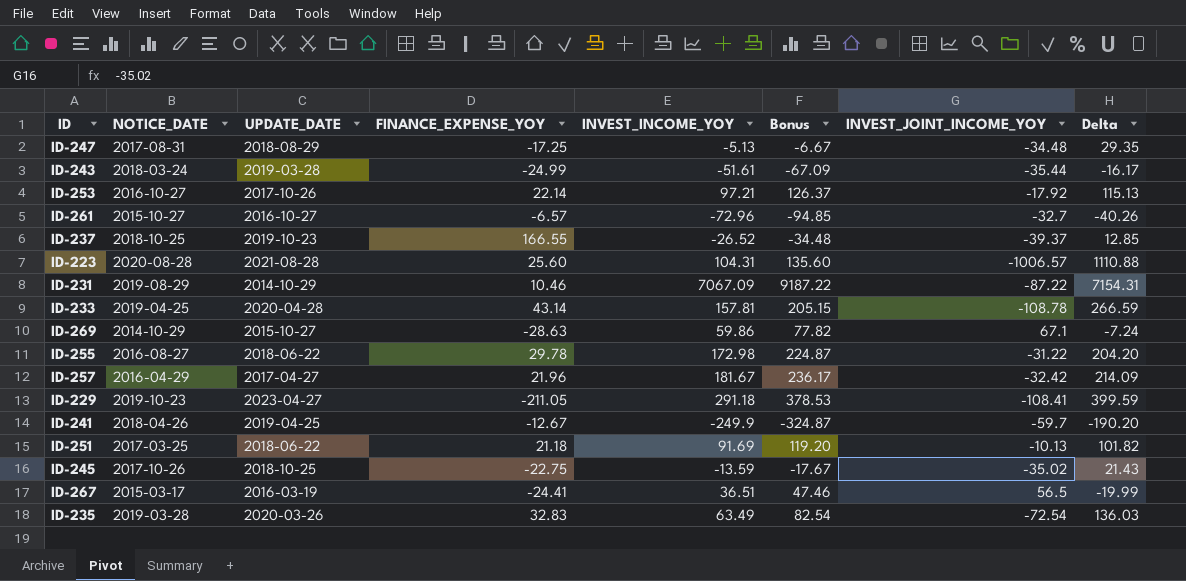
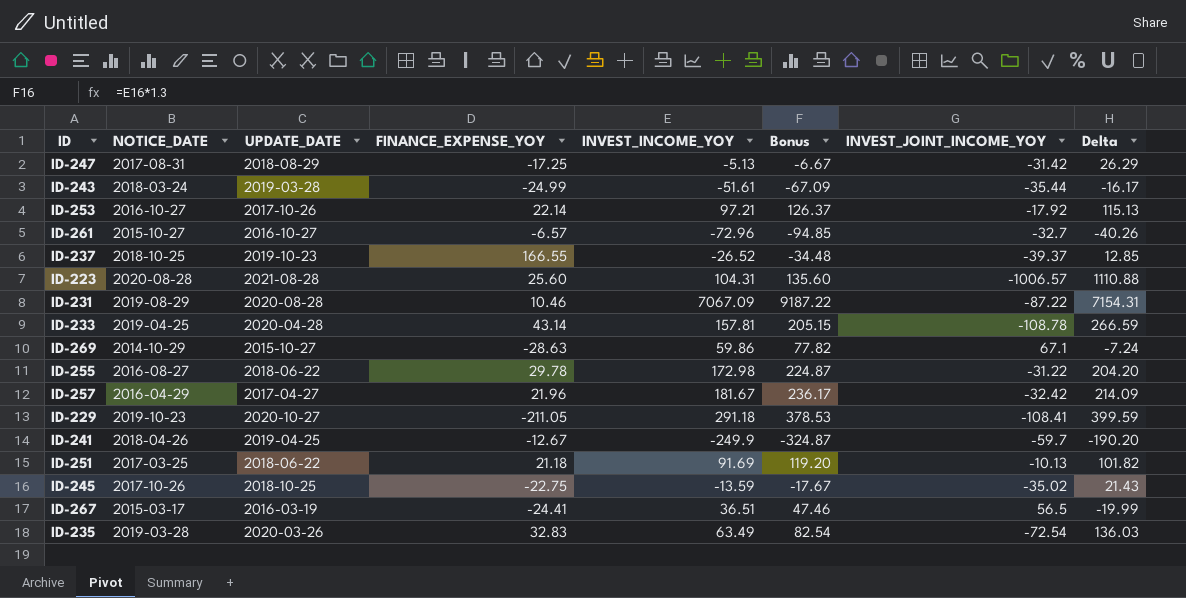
ID-247 | INVEST_JOINT_INCOME_YOY: -34.48 -> -31.42
ID-247 | Delta: 29.35 -> 26.29
ID-231 | UPDATE_DATE: 2014-10-29 -> 2020-08-28
ID-229 | UPDATE_DATE: 2023-04-27 -> 2020-10-27

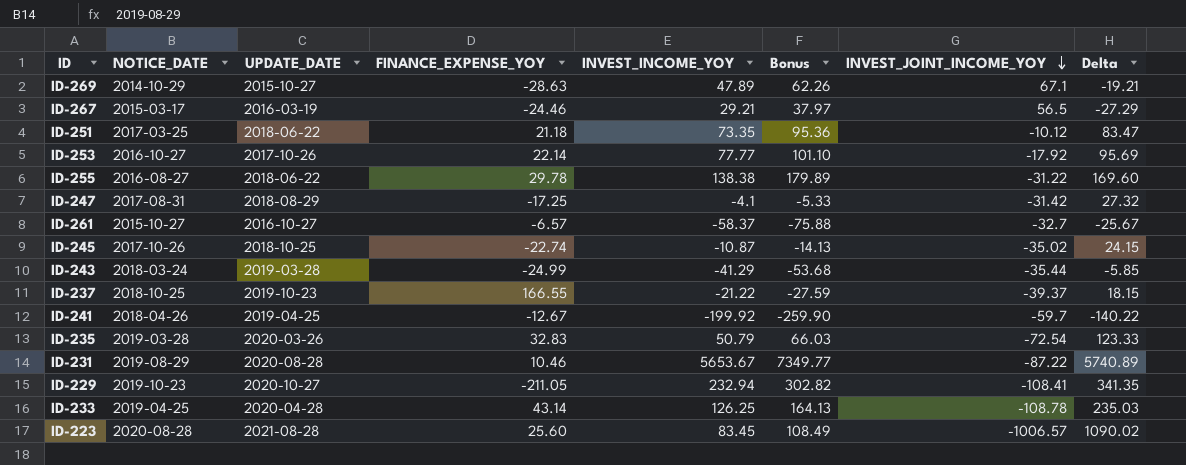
row order: none -> INVEST_JOINT_INCOME_YOY descending
row ID-257: 2016-04-29 | 2017-04-27 | 21.96 | 181.67 | 236.17 | -32.42 | 214.09 -> none
ID-269 | INVEST_INCOME_YOY: 59.86 -> 47.89
ID-269 | Bonus: 77.82 -> 62.26
ID-269 | Delta: -7.24 -> -19.21
ID-267 | FINANCE_EXPENSE_YOY: -24.41 -> -24.46
ID-267 | INVEST_INCOME_YOY: 36.51 -> 29.21
ID-267 | Bonus: 47.46 -> 37.97
ID-267 | Delta: -19.99 -> -27.29
ID-251 | INVEST_INCOME_YOY: 91.69 -> 73.35
ID-251 | Bonus: 119.20 -> 95.36
ID-251 | INVEST_JOINT_INCOME_YOY: -10.13 -> -10.12
ID-251 | Delta: 101.82 -> 83.47
ID-253 | INVEST_INCOME_YOY: 97.21 -> 77.77
ID-253 | Bonus: 126.37 -> 101.10
ID-253 | Delta: 115.13 -> 95.69
ID-255 | INVEST_INCOME_YOY: 172.98 -> 138.38
ID-255 | Bonus: 224.87 -> 179.89
ID-255 | Delta: 204.20 -> 169.60
ID-247 | INVEST_INCOME_YOY: -5.13 -> -4.1
ID-247 | Bonus: -6.67 -> -5.33
ID-247 | Delta: 26.29 -> 27.32
ID-261 | INVEST_INCOME_YOY: -72.96 -> -58.37
ID-261 | Bonus: -94.85 -> -75.88
ID-261 | Delta: -40.26 -> -25.67
ID-245 | FINANCE_EXPENSE_YOY: -22.75 -> -22.74
ID-245 | INVEST_INCOME_YOY: -13.59 -> -10.87
ID-245 | Bonus: -17.67 -> -14.13
ID-245 | Delta: 21.43 -> 24.15
ID-243 | INVEST_INCOME_YOY: -51.61 -> -41.29
ID-243 | Bonus: -67.09 -> -53.68
ID-243 | Delta: -16.17 -> -5.85
ID-237 | INVEST_INCOME_YOY: -26.52 -> -21.22
ID-237 | Bonus: -34.48 -> -27.59
ID-237 | Delta: 12.85 -> 18.15
ID-241 | INVEST_INCOME_YOY: -249.9 -> -199.92
ID-241 | Bonus: -324.87 -> -259.90
ID-241 | Delta: -190.20 -> -140.22
ID-235 | INVEST_INCOME_YOY: 63.49 -> 50.79
ID-235 | Bonus: 82.54 -> 66.03
ID-235 | Delta: 136.03 -> 123.33
ID-231 | INVEST_INCOME_YOY: 7067.09 -> 5653.67
ID-231 | Bonus: 9187.22 -> 7349.77
ID-231 | Delta: 7154.31 -> 5740.89
ID-229 | INVEST_INCOME_YOY: 291.18 -> 232.94
ID-229 | Bonus: 378.53 -> 302.82
ID-229 | Delta: 399.59 -> 341.35
ID-233 | INVEST_INCOME_YOY: 157.81 -> 126.25
ID-233 | Bonus: 205.15 -> 164.13
ID-233 | Delta: 266.59 -> 235.03
ID-223 | INVEST_INCOME_YOY: 104.31 -> 83.45
ID-223 | Bonus: 135.60 -> 108.49
ID-223 | Delta: 1110.88 -> 1090.02

